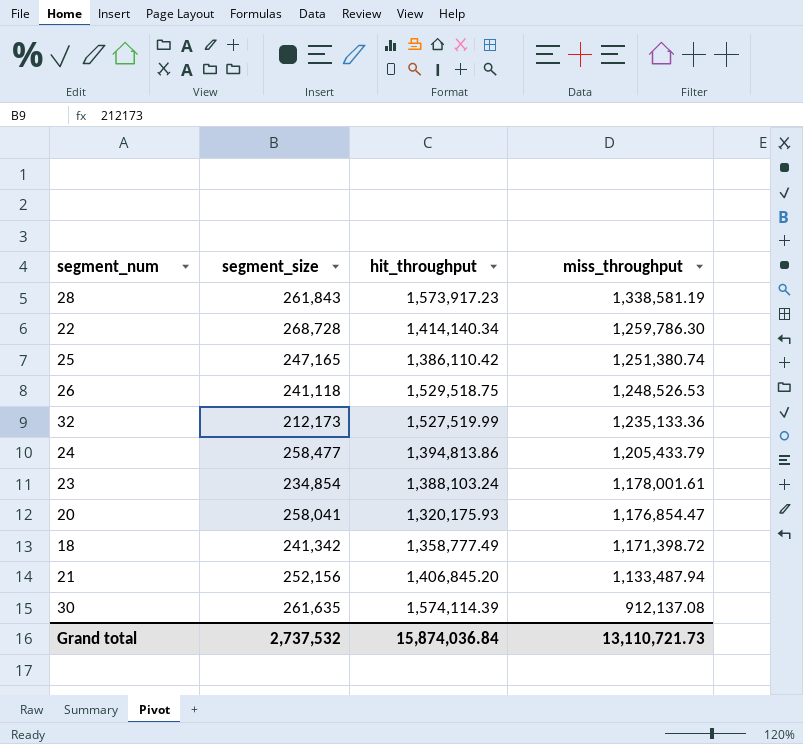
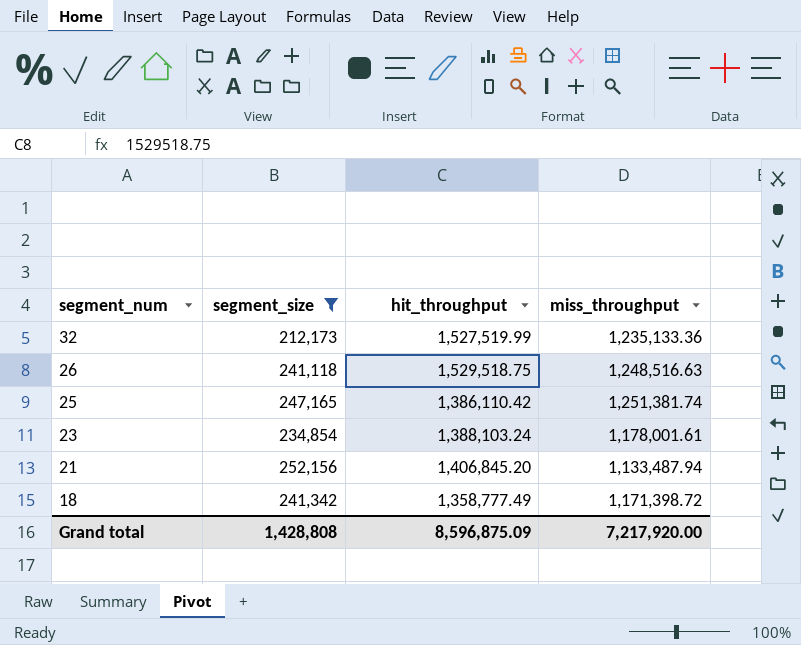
filter: none -> segment_size <= 252,156
row order: miss_throughput descending -> segment_num descending
26 | miss_throughput: 1,248,526.53 -> 1,248,516.63
25 | miss_throughput: 1,251,380.74 -> 1,251,381.74
Grand total | segment_size: 2,737,532 -> 1,428,808
Grand total | hit_throughput: 15,874,036.84 -> 8,596,875.09
Grand total | miss_throughput: 13,110,721.73 -> 7,217,920.00

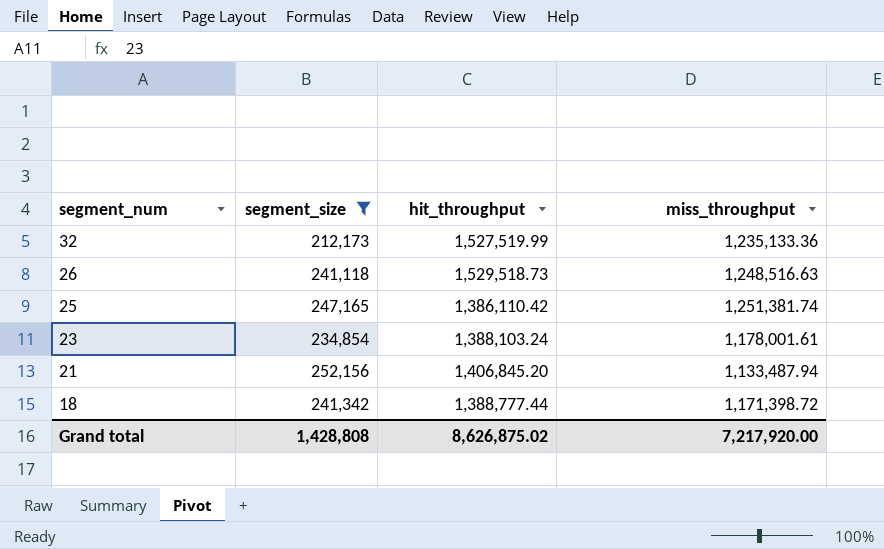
26 | hit_throughput: 1,529,518.75 -> 1,529,518.73
18 | hit_throughput: 1,358,777.49 -> 1,388,777.44
Grand total | hit_throughput: 8,596,875.09 -> 8,626,875.02

